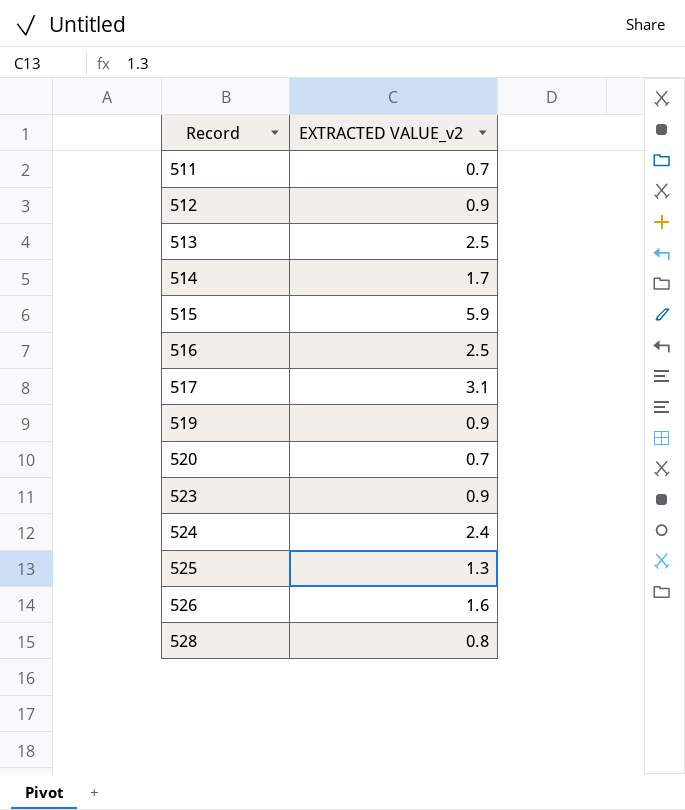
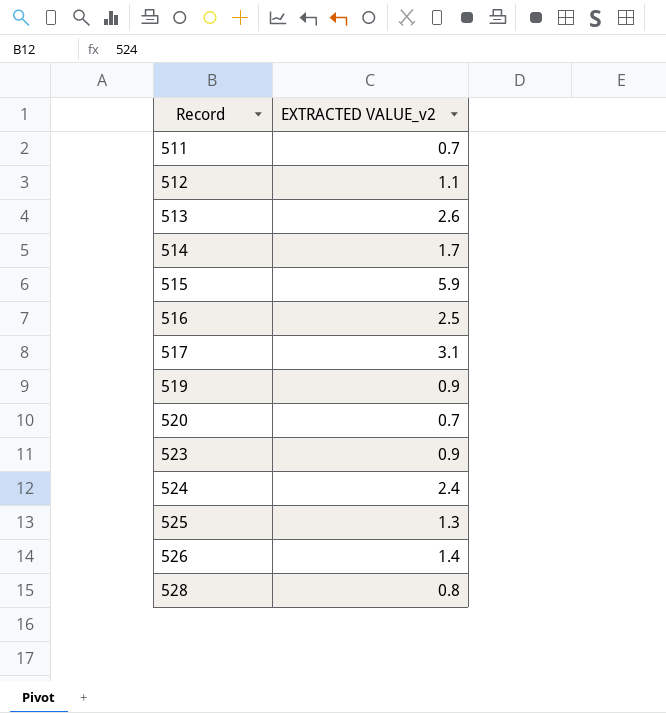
512 | EXTRACTED VALUE_v2: 0.9 -> 1.1
513 | EXTRACTED VALUE_v2: 2.5 -> 2.6
526 | EXTRACTED VALUE_v2: 1.6 -> 1.4

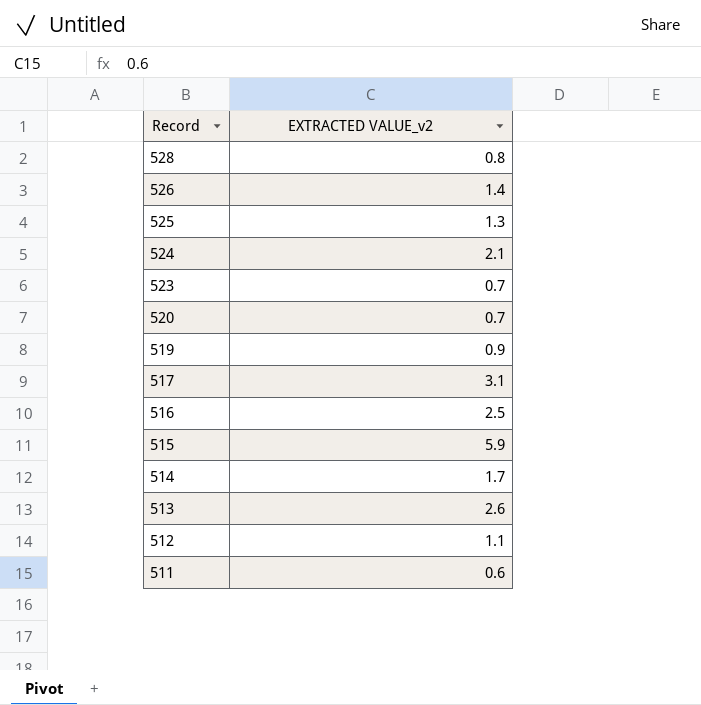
row order: Record ascending -> Record descending
524 | EXTRACTED VALUE_v2: 2.4 -> 2.1
523 | EXTRACTED VALUE_v2: 0.9 -> 0.7
511 | EXTRACTED VALUE_v2: 0.7 -> 0.6

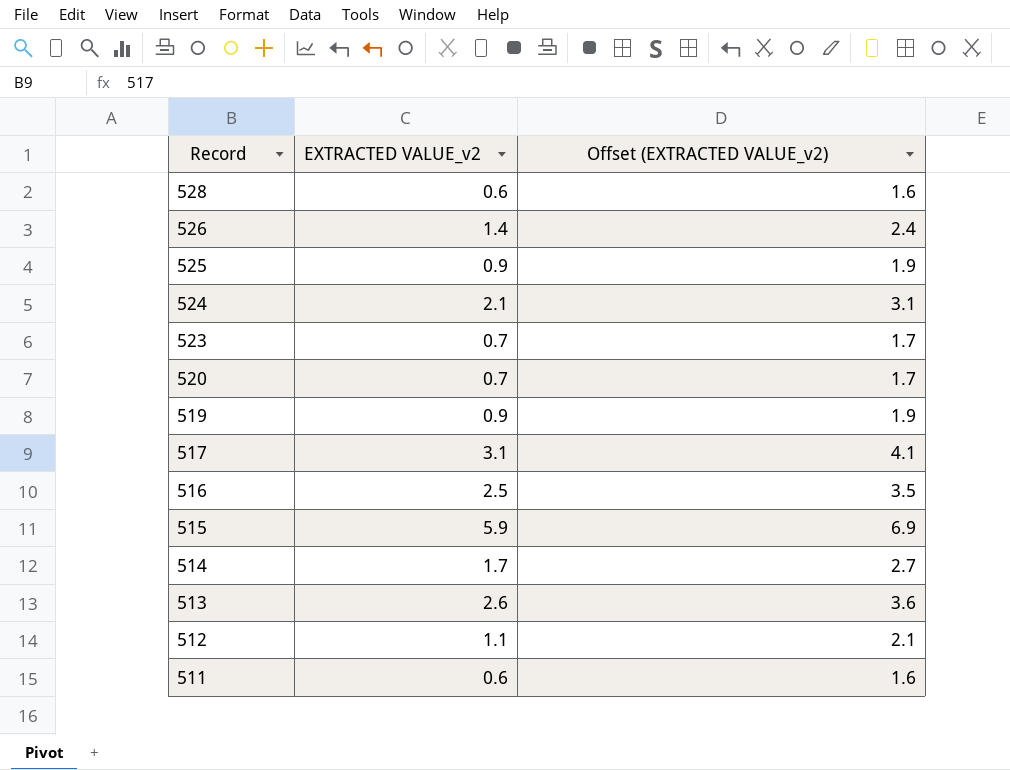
column Offset (EXTRACTED VALUE_v2) | formula: none -> [EXTRACTED VALUE_v2] + 1
528 | EXTRACTED VALUE_v2: 0.8 -> 0.6
525 | EXTRACTED VALUE_v2: 1.3 -> 0.9

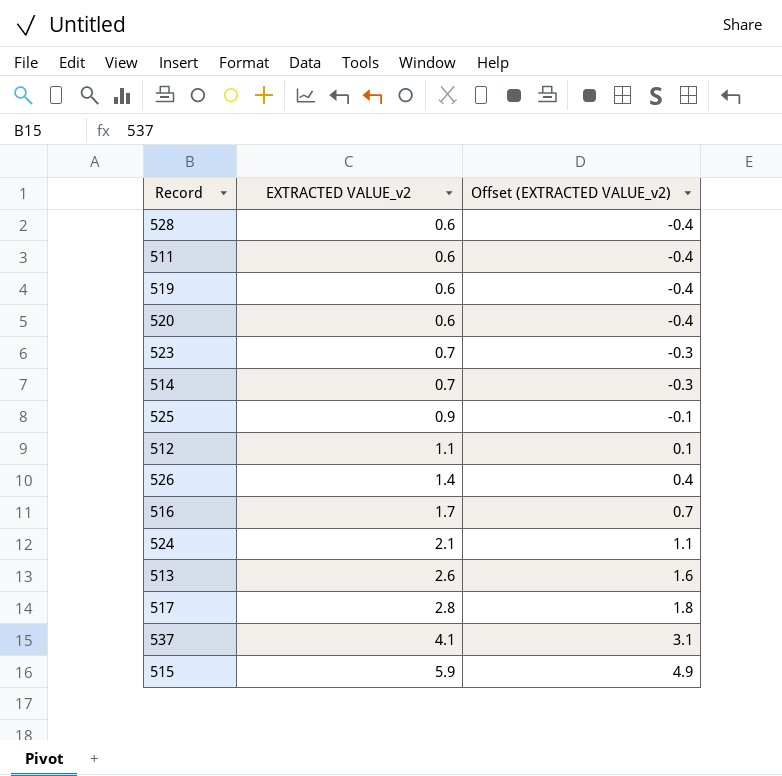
row order: Record descending -> EXTRACTED VALUE_v2 ascending
column Offset (EXTRACTED VALUE_v2) | formula: [EXTRACTED VALUE_v2] + 1 -> [EXTRACTED VALUE_v2] - 1
519 | EXTRACTED VALUE_v2: 0.9 -> 0.6
520 | EXTRACTED VALUE_v2: 0.7 -> 0.6
514 | EXTRACTED VALUE_v2: 1.7 -> 0.7
516 | EXTRACTED VALUE_v2: 2.5 -> 1.7
517 | EXTRACTED VALUE_v2: 3.1 -> 2.8
row 537: none -> 4.1 | 3.1

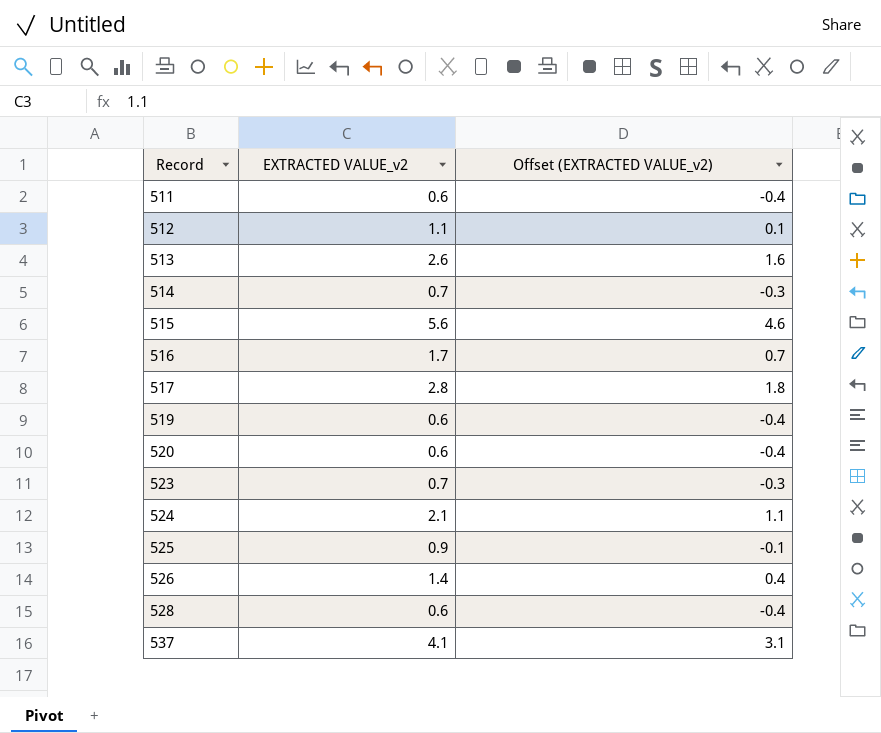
row order: EXTRACTED VALUE_v2 ascending -> Record ascending
515 | EXTRACTED VALUE_v2: 5.9 -> 5.6
515 | Offset (EXTRACTED VALUE_v2): 4.9 -> 4.6

